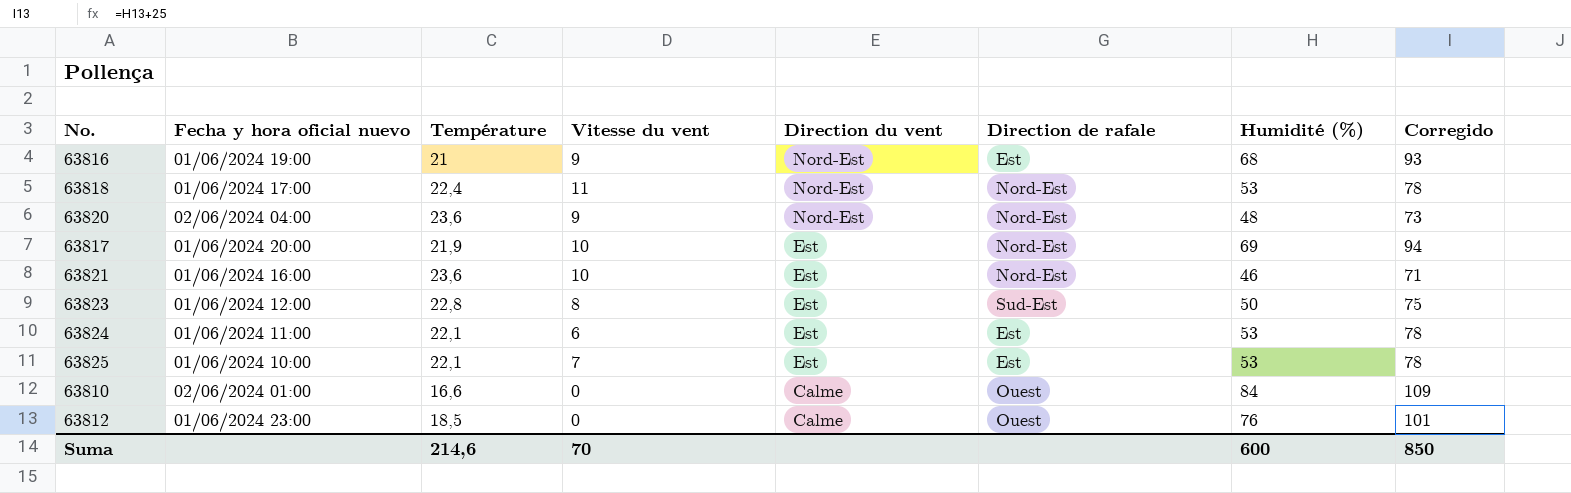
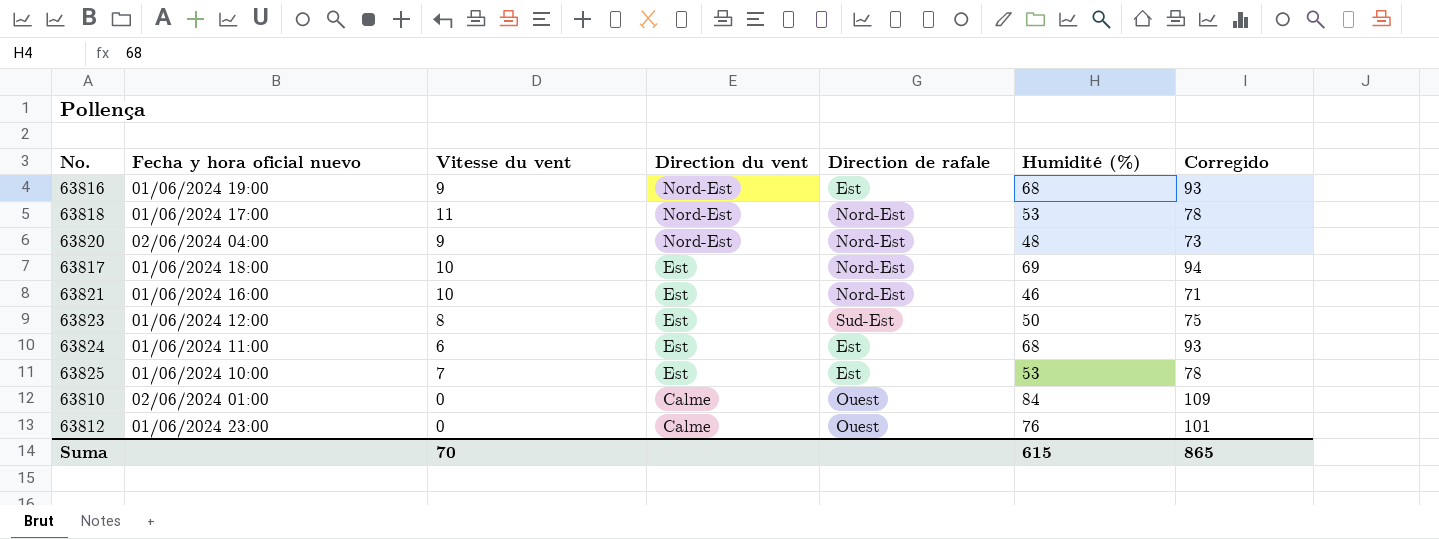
column Température | position: 3 -> none
63817 | Fecha y hora oficial nuevo: 01/06/2024 20:00 -> 01/06/2024 18:00
63824 | Humidité (%): 53 -> 68
63824 | Corregido: 78 -> 93
Suma | Humidité (%): 600 -> 615
Suma | Corregido: 850 -> 865

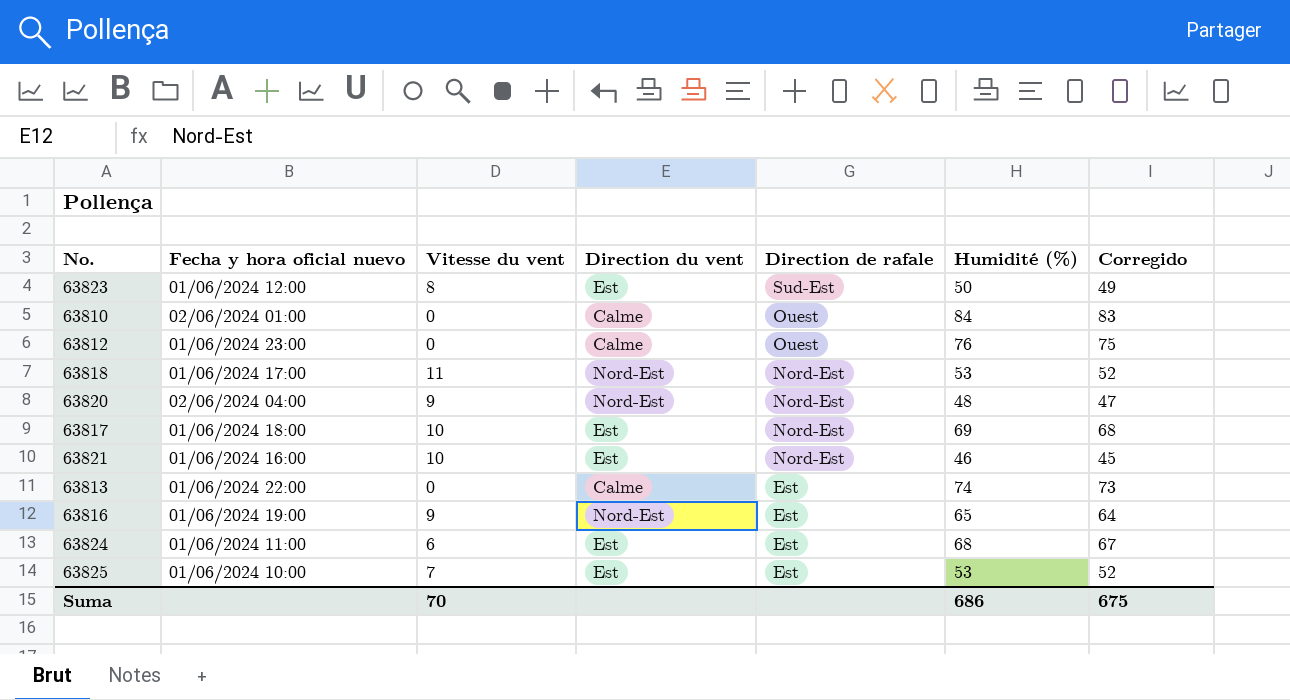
row order: Direction du vent descending -> Direction de rafale descending
column Corregido | formula: [Humidité (%)] + 25 -> [Humidité (%)] - 1
row 63813: none -> 01/06/2024 22:00 | 0 | Calme | Est | 74 | 73
63816 | Humidité (%): 68 -> 65
Suma | Humidité (%): 615 -> 686
Suma | Corregido: 865 -> 675

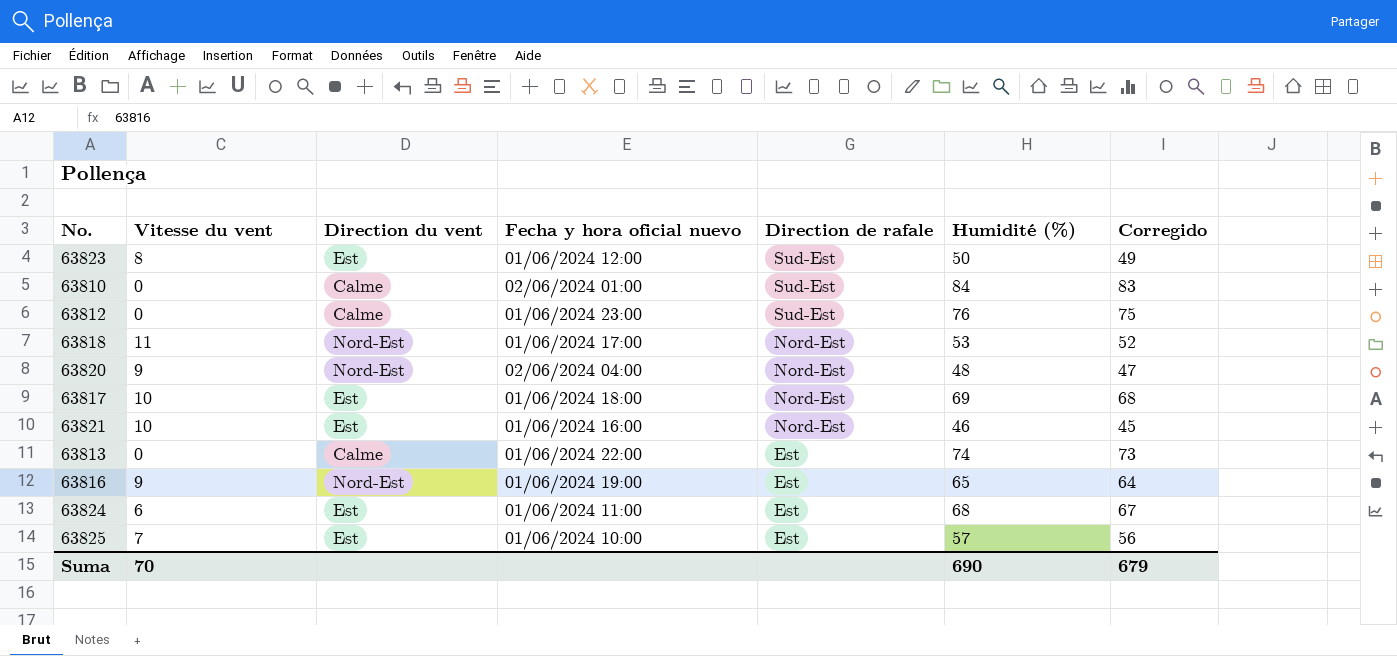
column Fecha y hora oficial nuevo | position: 2 -> 4
63810 | Direction de rafale: Ouest -> Sud-Est
63812 | Direction de rafale: Ouest -> Sud-Est
63825 | Humidité (%): 53 -> 57
63825 | Corregido: 52 -> 56
Suma | Humidité (%): 686 -> 690
Suma | Corregido: 675 -> 679

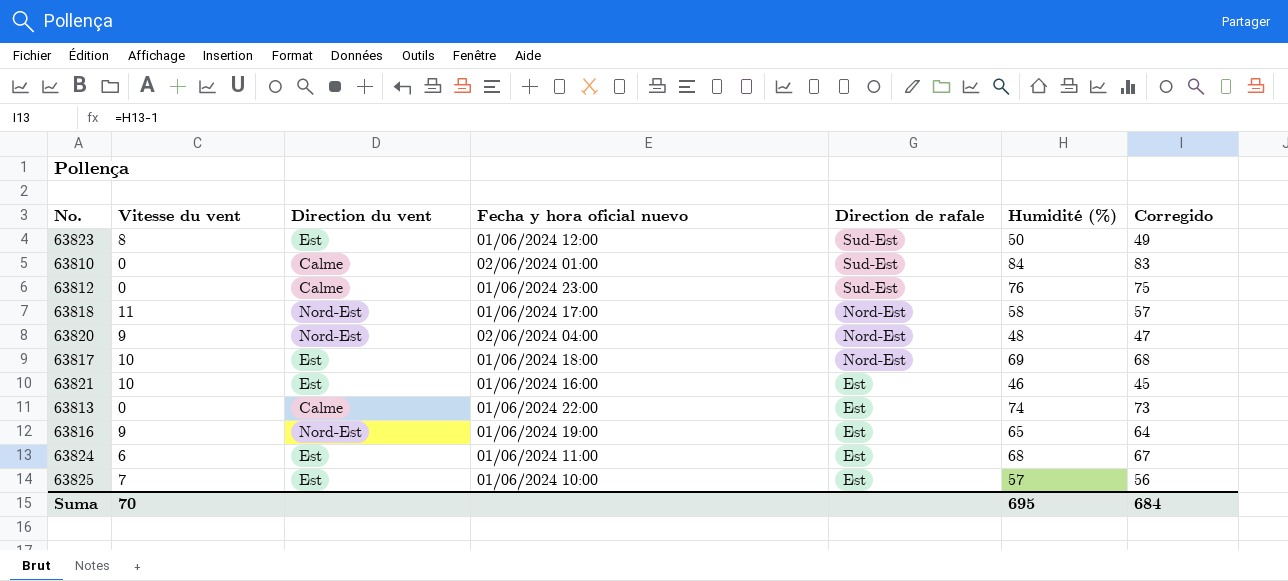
63818 | Humidité (%): 53 -> 58
63818 | Corregido: 52 -> 57
63821 | Direction de rafale: Nord-Est -> Est
Suma | Humidité (%): 690 -> 695
Suma | Corregido: 679 -> 684

